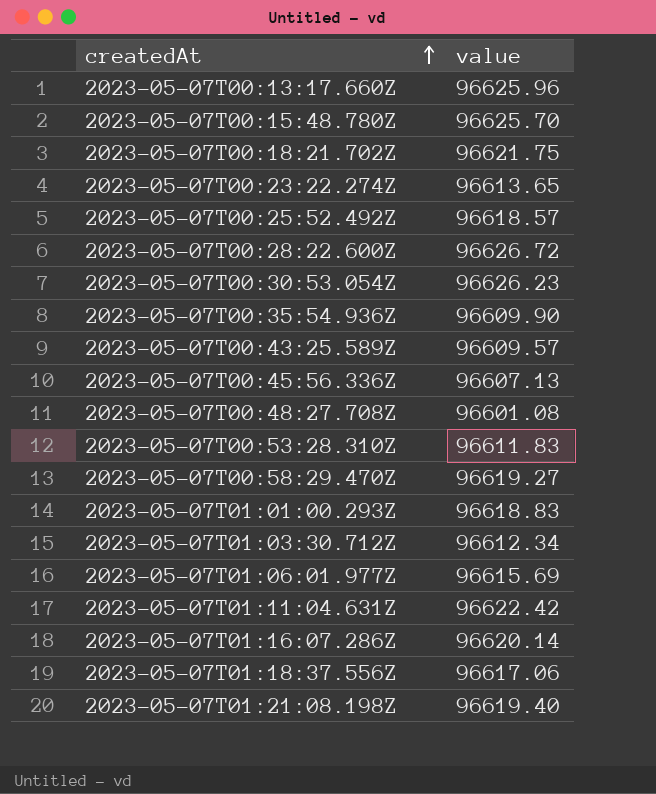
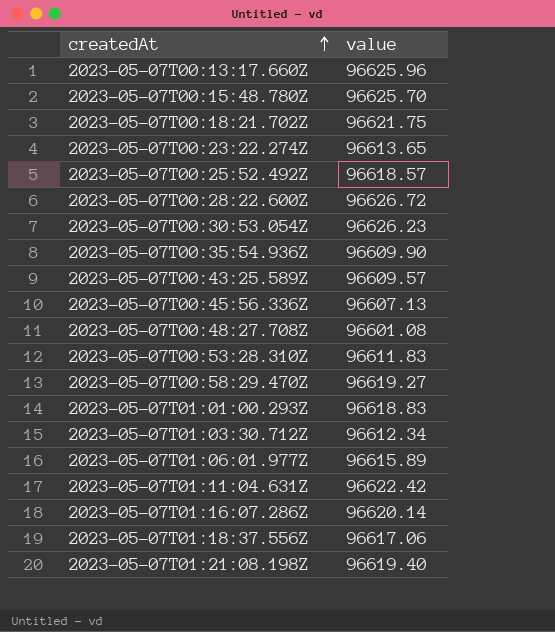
2023-05-07T01:06:01.977Z | value: 96615.69 -> 96615.89

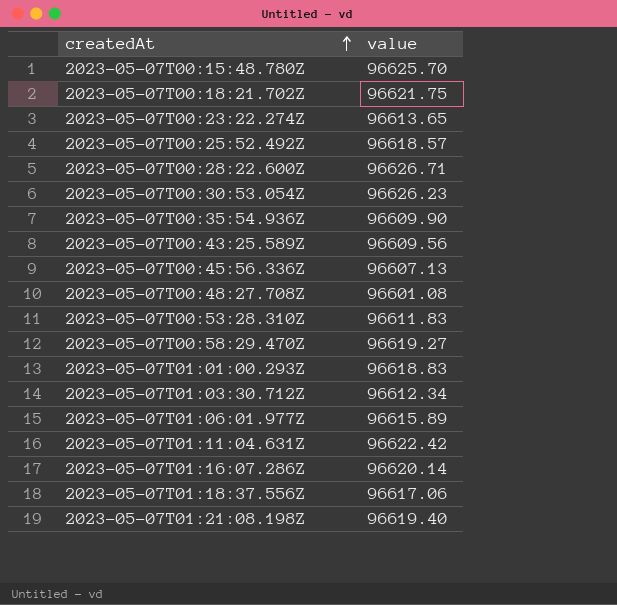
row 2023-05-07T00:13:17.660Z: 96625.96 -> none
2023-05-07T00:28:22.600Z | value: 96626.72 -> 96626.71
2023-05-07T00:43:25.589Z | value: 96609.57 -> 96609.56

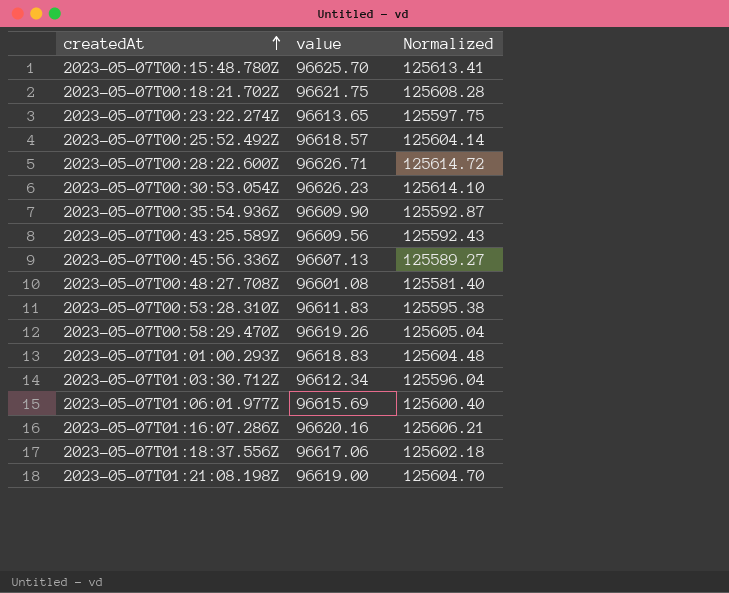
column Normalized | formula: none -> [value] * 1.3
row 2023-05-07T01:11:04.631Z: 96622.42 -> none
2023-05-07T00:58:29.470Z | value: 96619.27 -> 96619.26
2023-05-07T01:06:01.977Z | value: 96615.89 -> 96615.69
2023-05-07T01:16:07.286Z | value: 96620.14 -> 96620.16
2023-05-07T01:21:08.198Z | value: 96619.40 -> 96619.00

